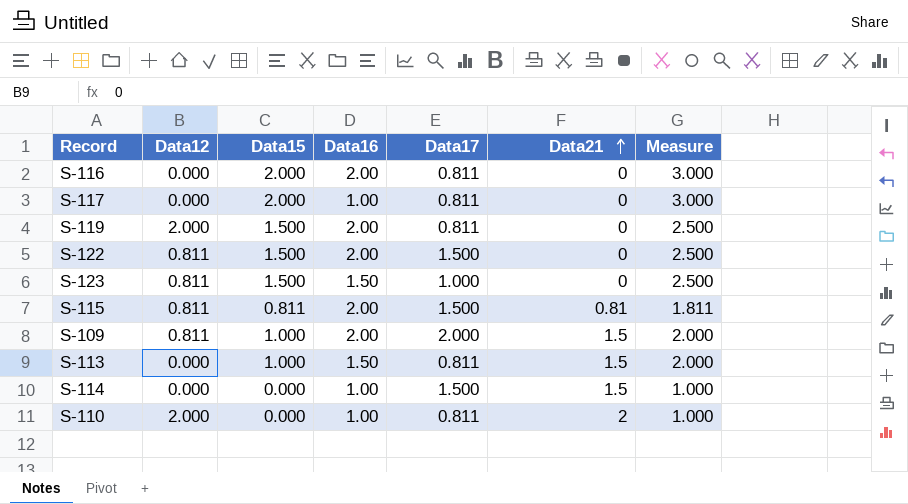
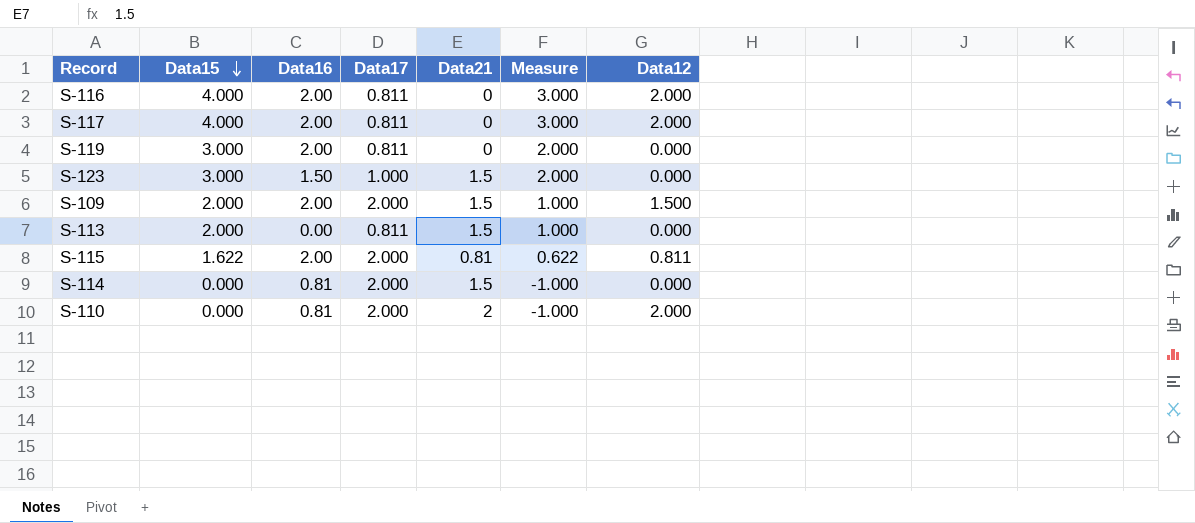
row order: Data21 ascending -> Data15 descending
column Measure | formula: [Data15] + 1 -> [Data15] - 1
column Data12 | position: 2 -> 7
row S-122: 0.811 | 1.500 | 2.00 | 1.500 | 0 | 2.500 -> none
S-116 | Data15: 2.000 -> 4.000
S-116 | Data12: 0.000 -> 2.000
S-117 | Data15: 2.000 -> 4.000
S-117 | Data16: 1.00 -> 2.00
S-117 | Data12: 0.000 -> 2.000
S-119 | Data15: 1.500 -> 3.000
S-119 | Data12: 2.000 -> 0.000
S-123 | Data15: 1.500 -> 3.000
S-123 | Data21: 0 -> 1.5
S-123 | Data12: 0.811 -> 0.000
S-109 | Data15: 1.000 -> 2.000
S-109 | Data12: 0.811 -> 1.500
S-113 | Data15: 1.000 -> 2.000
S-113 | Data16: 1.50 -> 0.00
S-115 | Data15: 0.811 -> 1.622
S-115 | Data17: 1.500 -> 2.000
S-114 | Data16: 1.00 -> 0.81
S-114 | Data17: 1.500 -> 2.000
S-110 | Data16: 1.00 -> 0.81
S-110 | Data17: 0.811 -> 2.000

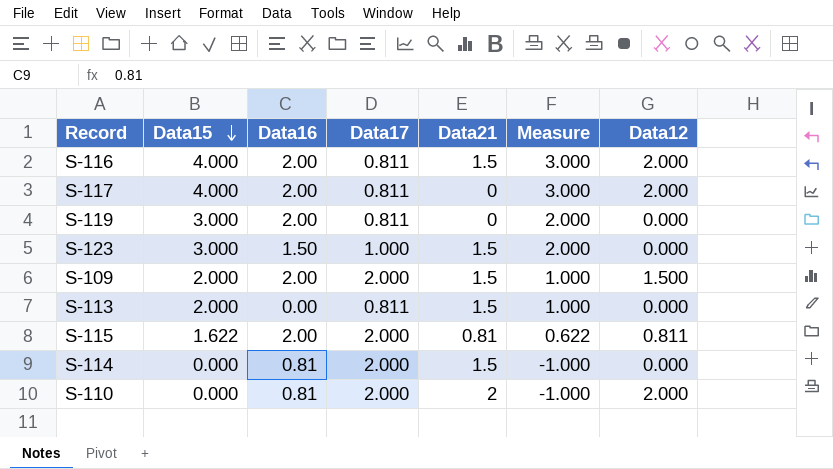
S-116 | Data21: 0 -> 1.5

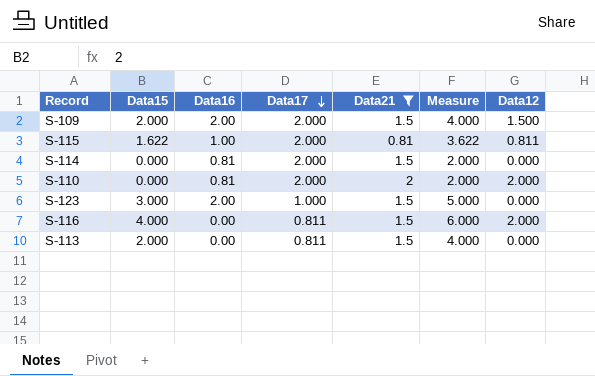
filter: none -> Data21 != 0
row order: Data15 descending -> Data17 descending
column Measure | formula: [Data15] - 1 -> [Data15] + 2
S-115 | Data16: 2.00 -> 1.00
S-123 | Data16: 1.50 -> 2.00
S-116 | Data16: 2.00 -> 0.00

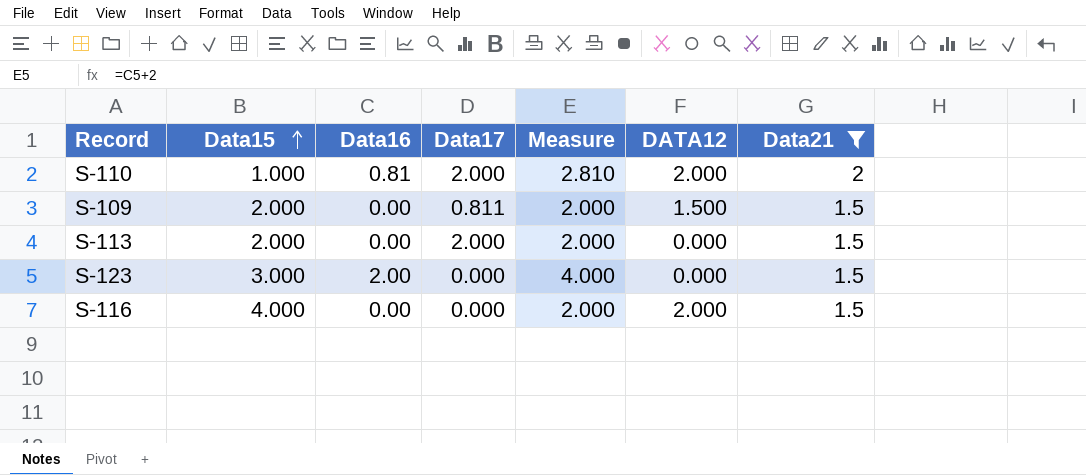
row order: Data17 descending -> Data15 ascending
column Measure | formula: [Data15] + 2 -> [Data16] + 2
column name: Data12 -> DATA12
column Data21 | position: 5 -> 7
row S-115: 1.622 | 1.00 | 2.000 | 0.81 | 3.622 | 0.811 -> none
row S-114: 0.000 | 0.81 | 2.000 | 1.5 | 2.000 | 0.000 -> none
S-110 | Data15: 0.000 -> 1.000
S-109 | Data16: 2.00 -> 0.00
S-109 | Data17: 2.000 -> 0.811
S-113 | Data17: 0.811 -> 2.000
S-123 | Data17: 1.000 -> 0.000
S-116 | Data17: 0.811 -> 0.000

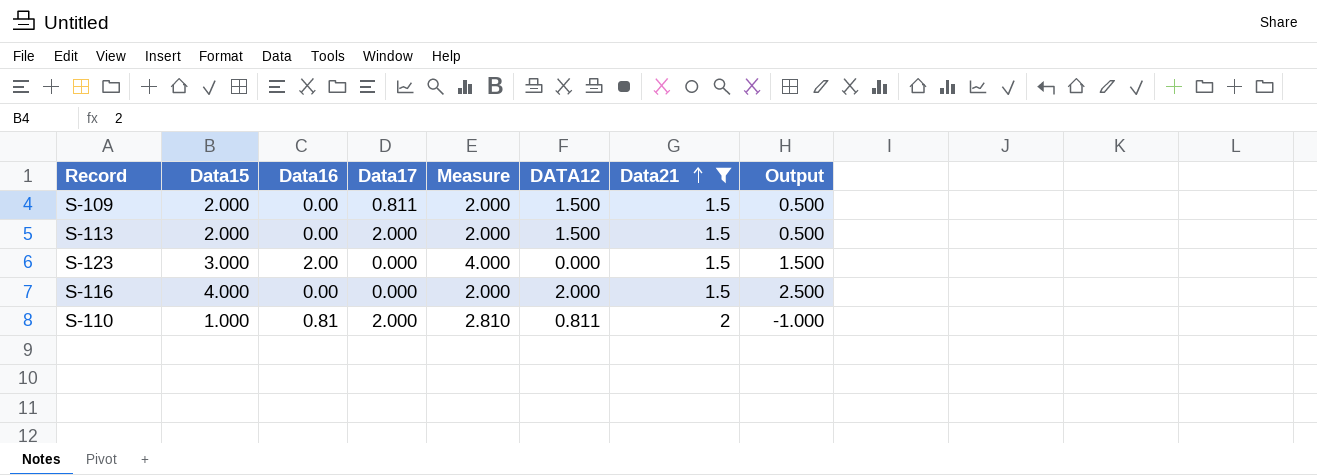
row order: Data15 ascending -> Data21 ascending
column Output | formula: none -> [Data15] - [Data21]
S-113 | DATA12: 0.000 -> 1.500
S-110 | DATA12: 2.000 -> 0.811

